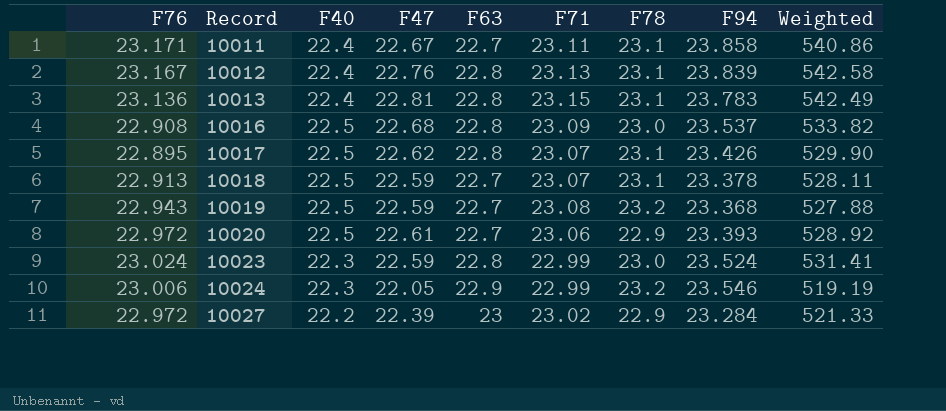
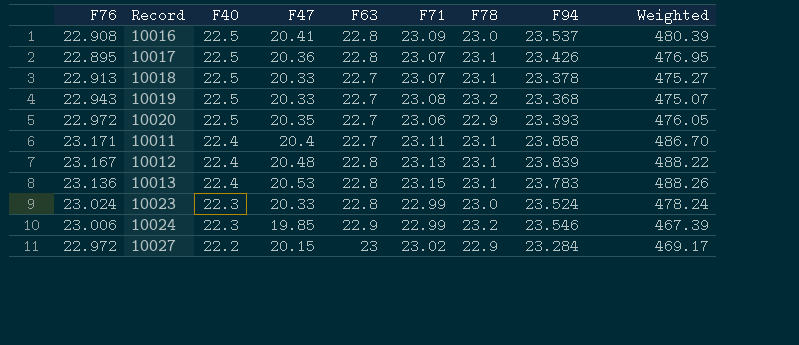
row order: Record ascending -> F40 descending
10016 | F47: 22.68 -> 20.41
10016 | Weighted: 533.82 -> 480.39
10017 | F47: 22.62 -> 20.36
10017 | Weighted: 529.90 -> 476.95
10018 | F47: 22.59 -> 20.33
10018 | Weighted: 528.11 -> 475.27
10019 | F47: 22.59 -> 20.33
10019 | Weighted: 527.88 -> 475.07
10020 | F47: 22.61 -> 20.35
10020 | Weighted: 528.92 -> 476.05
10011 | F47: 22.67 -> 20.4
10011 | Weighted: 540.86 -> 486.70
10012 | F47: 22.76 -> 20.48
10012 | Weighted: 542.58 -> 488.22
10013 | F47: 22.81 -> 20.53
10013 | Weighted: 542.49 -> 488.26
10023 | F47: 22.59 -> 20.33
10023 | Weighted: 531.41 -> 478.24
10024 | F47: 22.05 -> 19.85
10024 | Weighted: 519.19 -> 467.39
10027 | F47: 22.39 -> 20.15
10027 | Weighted: 521.33 -> 469.17

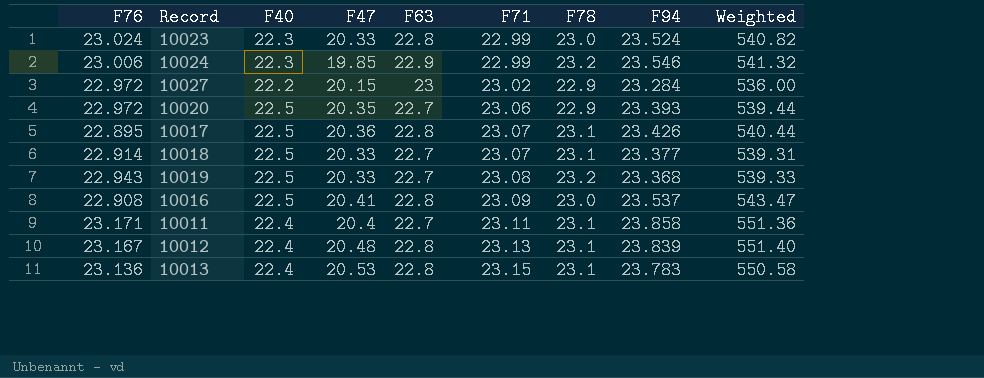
row order: F40 descending -> F71 ascending
column Weighted | formula: [F47] * [F94] -> [F71] * [F94]
10018 | F76: 22.913 -> 22.914
10018 | F94: 23.378 -> 23.377

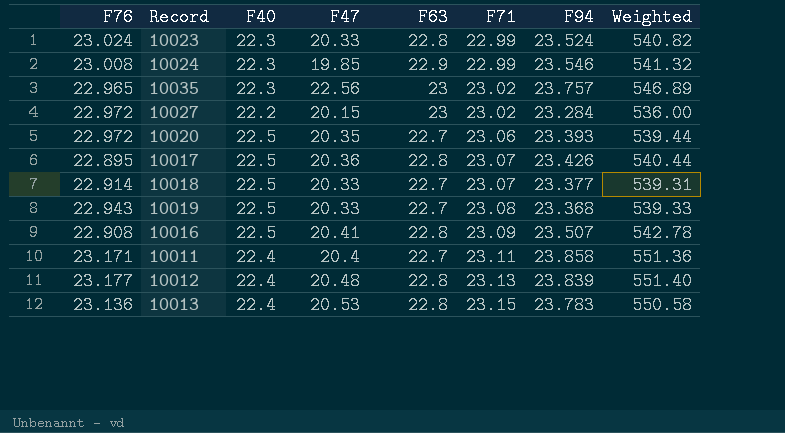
column F78 | position: 7 -> none
10024 | F76: 23.006 -> 23.008
row 10035: none -> 22.965 | 22.3 | 22.56 | 23 | 23.02 | 23.757 | 546.89
10016 | F94: 23.537 -> 23.507
10016 | Weighted: 543.47 -> 542.78
10012 | F76: 23.167 -> 23.177

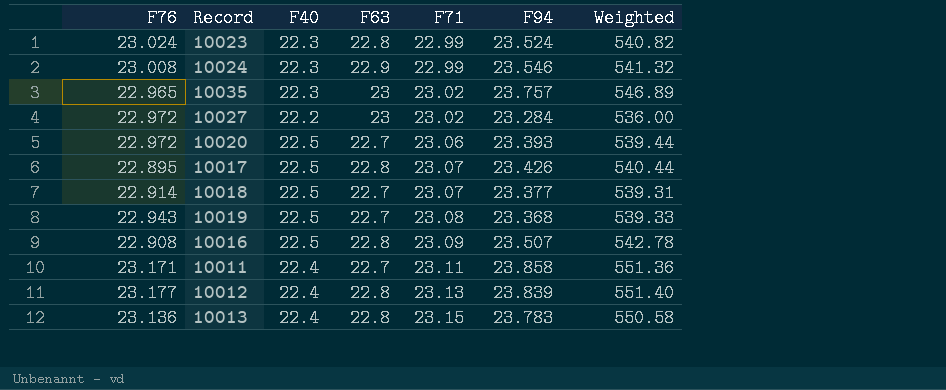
column F47 | position: 4 -> none

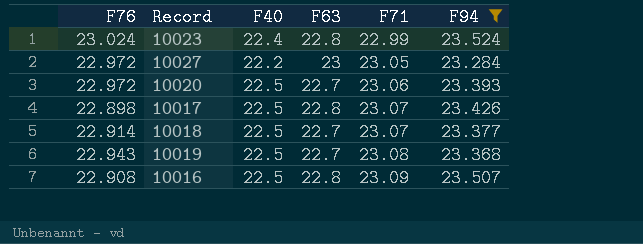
filter: none -> F94 <= 23.524
column Weighted | formula: [F71] * [F94] -> none
10023 | F40: 22.3 -> 22.4
10027 | F71: 23.02 -> 23.05
10017 | F76: 22.895 -> 22.898

